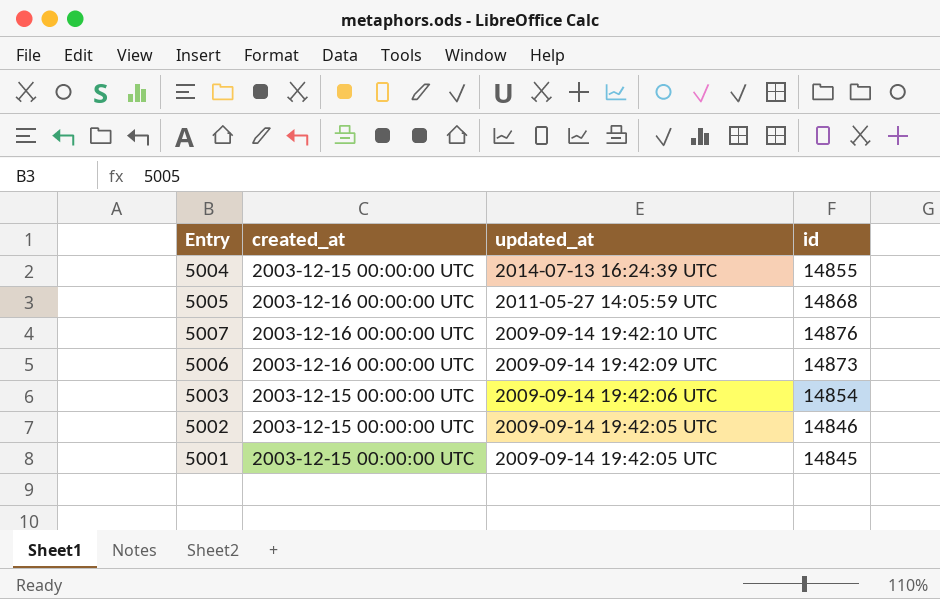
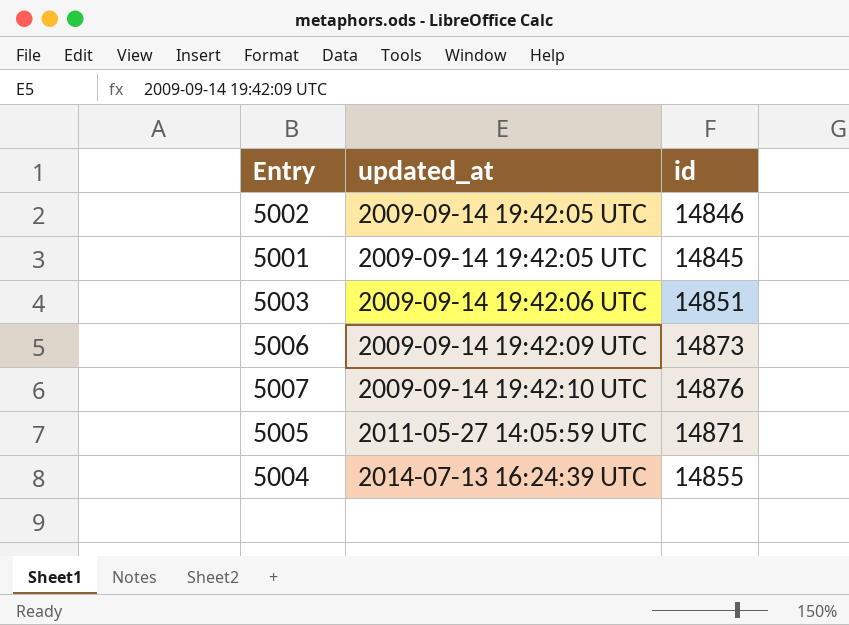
row order: updated_at descending -> updated_at ascending
column created_at | position: 2 -> none
5003 | id: 14854 -> 14851
5005 | id: 14868 -> 14871

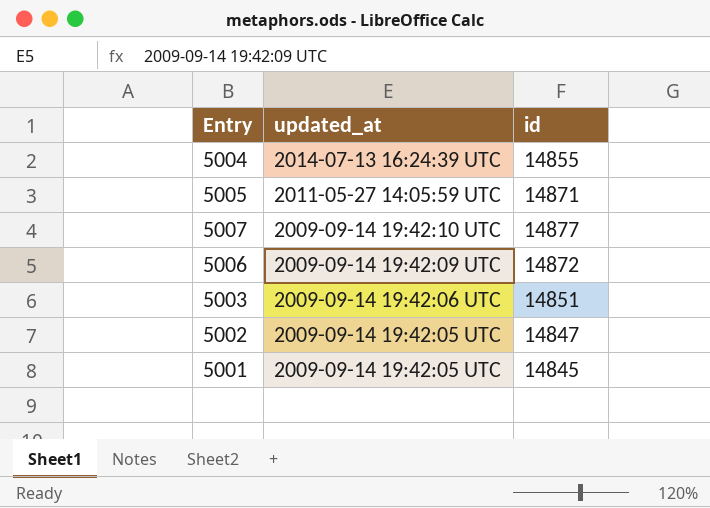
row order: updated_at ascending -> updated_at descending
5007 | id: 14876 -> 14877
5006 | id: 14873 -> 14872
5002 | id: 14846 -> 14847

